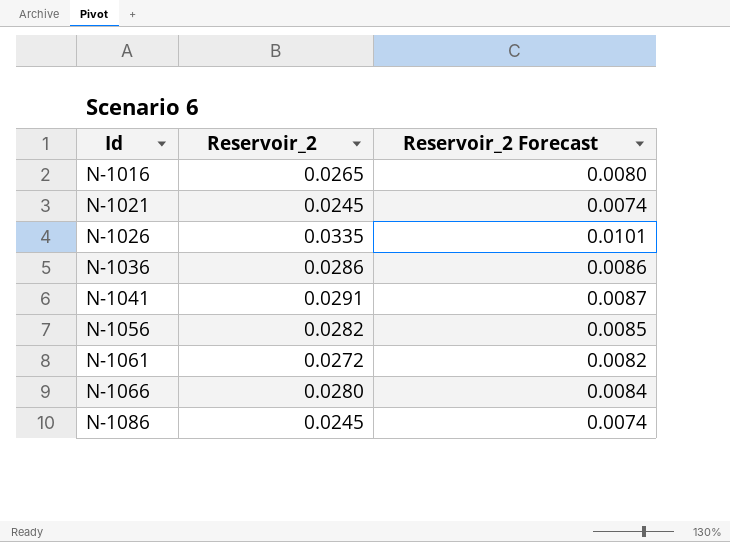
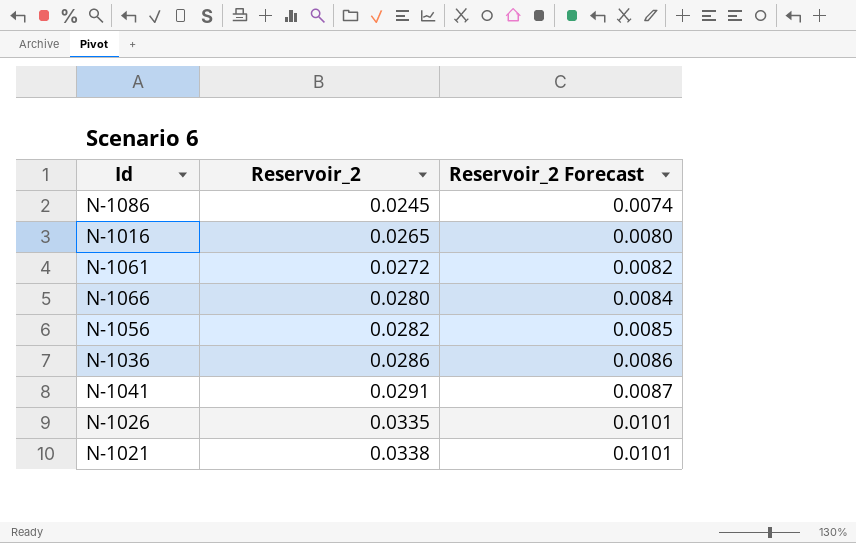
row order: Id ascending -> Reservoir_2 ascending
N-1021 | Reservoir_2: 0.0245 -> 0.0338
N-1021 | Reservoir_2 Forecast: 0.0074 -> 0.0101

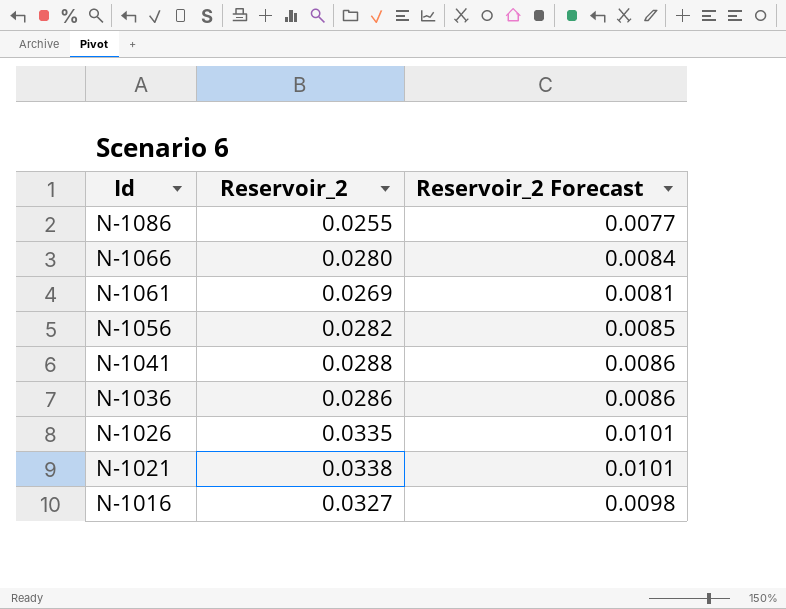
row order: Reservoir_2 ascending -> Id descending
N-1086 | Reservoir_2: 0.0245 -> 0.0255
N-1086 | Reservoir_2 Forecast: 0.0074 -> 0.0077
N-1061 | Reservoir_2: 0.0272 -> 0.0269
N-1061 | Reservoir_2 Forecast: 0.0082 -> 0.0081
N-1041 | Reservoir_2: 0.0291 -> 0.0288
N-1041 | Reservoir_2 Forecast: 0.0087 -> 0.0086
N-1016 | Reservoir_2: 0.0265 -> 0.0327
N-1016 | Reservoir_2 Forecast: 0.0080 -> 0.0098

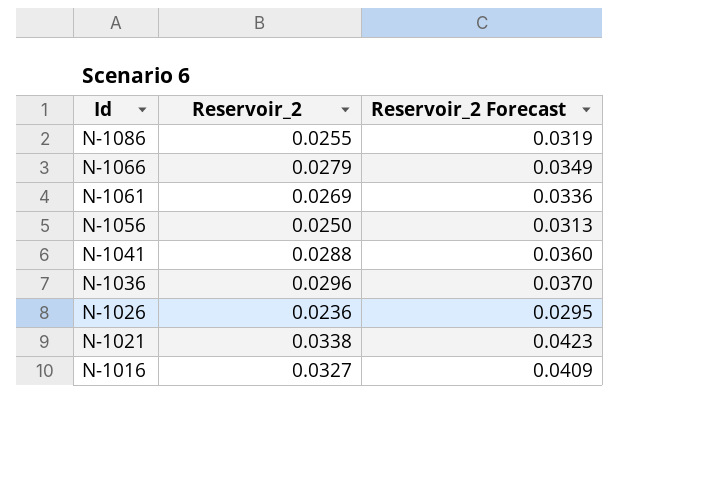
column Reservoir_2 Forecast | formula: [Reservoir_2] * 0.3 -> [Reservoir_2] * 1.25
N-1066 | Reservoir_2: 0.0280 -> 0.0279
N-1056 | Reservoir_2: 0.0282 -> 0.0250
N-1036 | Reservoir_2: 0.0286 -> 0.0296
N-1026 | Reservoir_2: 0.0335 -> 0.0236

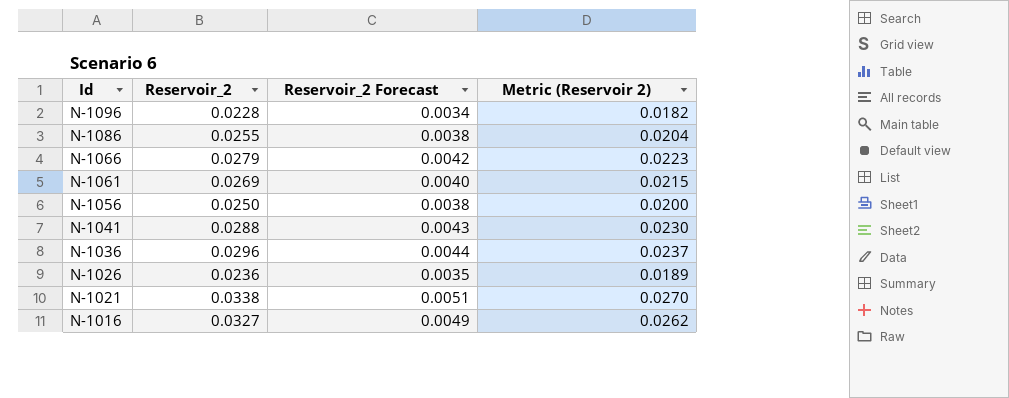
column Reservoir_2 Forecast | formula: [Reservoir_2] * 1.25 -> [Reservoir_2] * 0.15
column Metric (Reservoir 2) | formula: none -> [Reservoir_2] * 0.8
row N-1096: none -> 0.0228 | 0.0034 | 0.0182

